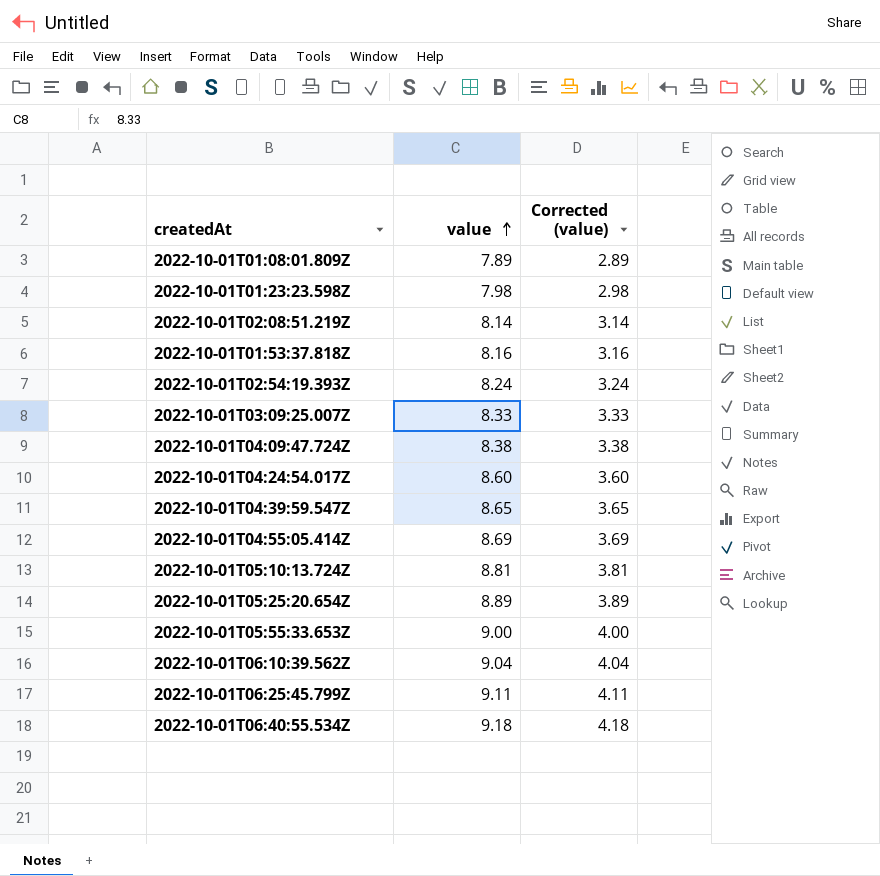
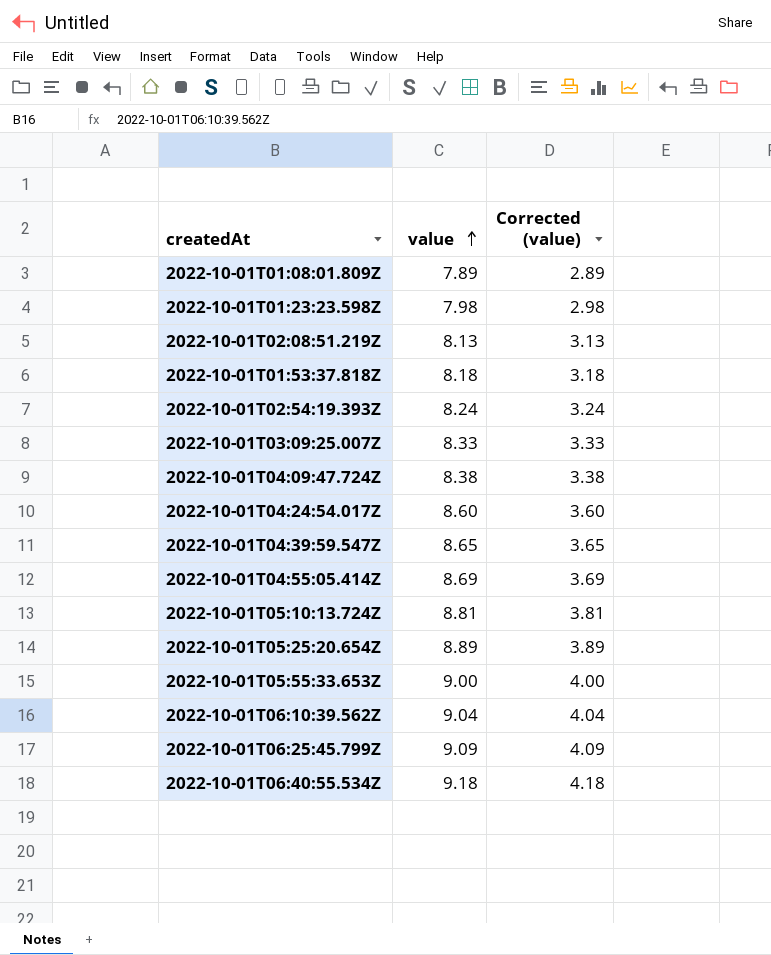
2022-10-01T02:08:51.219Z | value: 8.14 -> 8.13
2022-10-01T02:08:51.219Z | Corrected (value): 3.14 -> 3.13
2022-10-01T01:53:37.818Z | value: 8.16 -> 8.18
2022-10-01T01:53:37.818Z | Corrected (value): 3.16 -> 3.18
2022-10-01T06:25:45.799Z | value: 9.11 -> 9.09
2022-10-01T06:25:45.799Z | Corrected (value): 4.11 -> 4.09

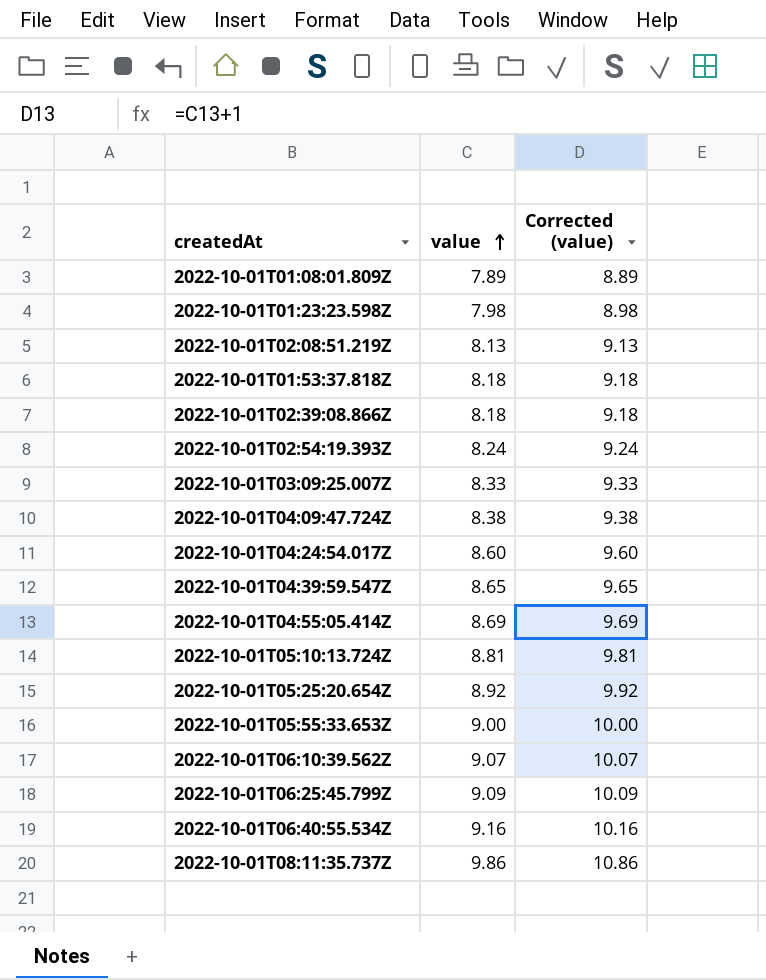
column Corrected (value) | formula: [value] - 5 -> [value] + 1
row 2022-10-01T02:39:08.866Z: none -> 8.18 | 9.18
2022-10-01T05:25:20.654Z | value: 8.89 -> 8.92
2022-10-01T06:10:39.562Z | value: 9.04 -> 9.07
2022-10-01T06:40:55.534Z | value: 9.18 -> 9.16
row 2022-10-01T08:11:35.737Z: none -> 9.86 | 10.86

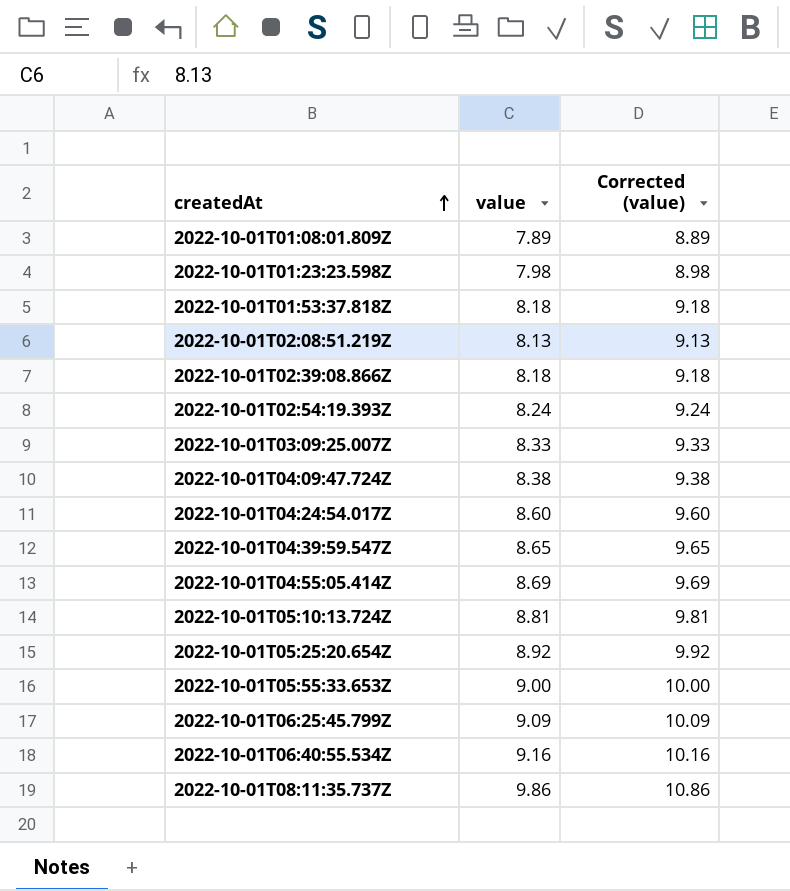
row order: value ascending -> createdAt ascending
row 2022-10-01T06:10:39.562Z: 9.07 | 10.07 -> none

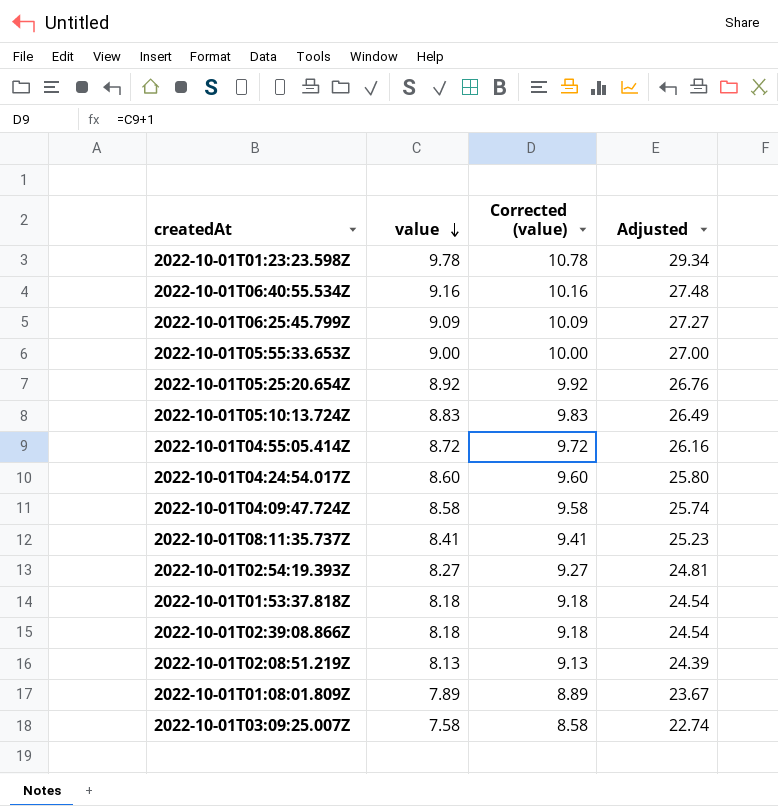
row order: createdAt ascending -> value descending
column Adjusted | formula: none -> [value] * 3
row 2022-10-01T04:39:59.547Z: 8.65 | 9.65 -> none
2022-10-01T01:23:23.598Z | value: 7.98 -> 9.78
2022-10-01T01:23:23.598Z | Corrected (value): 8.98 -> 10.78
2022-10-01T05:10:13.724Z | value: 8.81 -> 8.83
2022-10-01T05:10:13.724Z | Corrected (value): 9.81 -> 9.83
2022-10-01T04:55:05.414Z | value: 8.69 -> 8.72
2022-10-01T04:55:05.414Z | Corrected (value): 9.69 -> 9.72
2022-10-01T04:09:47.724Z | value: 8.38 -> 8.58
2022-10-01T04:09:47.724Z | Corrected (value): 9.38 -> 9.58
2022-10-01T08:11:35.737Z | value: 9.86 -> 8.41
2022-10-01T08:11:35.737Z | Corrected (value): 10.86 -> 9.41
2022-10-01T02:54:19.393Z | value: 8.24 -> 8.27
2022-10-01T02:54:19.393Z | Corrected (value): 9.24 -> 9.27
2022-10-01T03:09:25.007Z | value: 8.33 -> 7.58
2022-10-01T03:09:25.007Z | Corrected (value): 9.33 -> 8.58

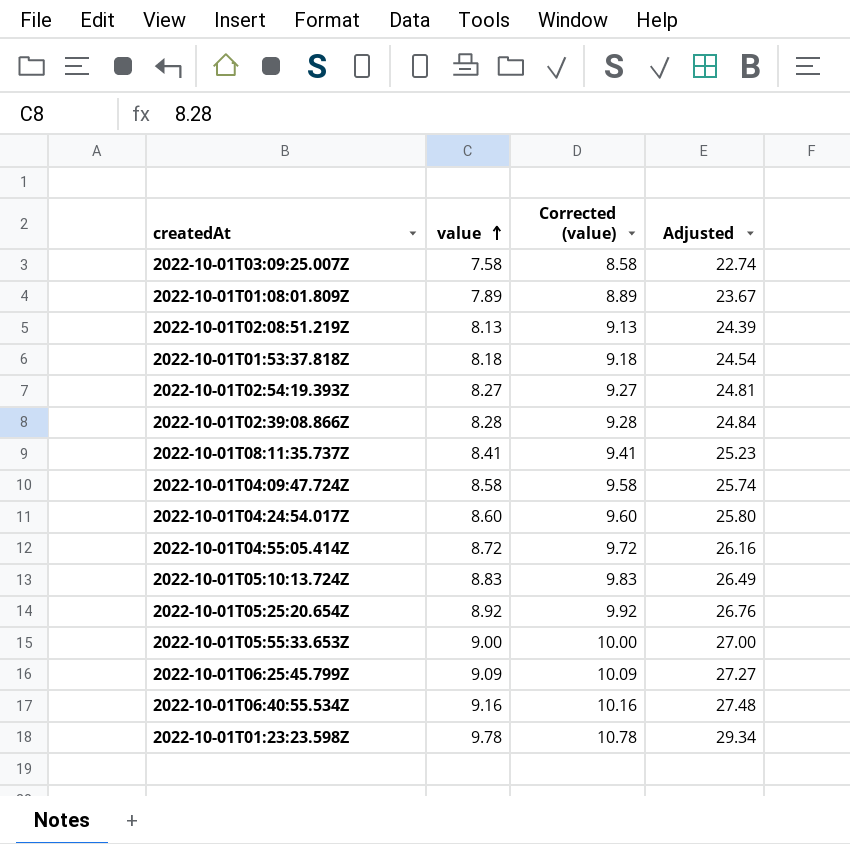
row order: value descending -> value ascending
2022-10-01T02:39:08.866Z | value: 8.18 -> 8.28
2022-10-01T02:39:08.866Z | Corrected (value): 9.18 -> 9.28
2022-10-01T02:39:08.866Z | Adjusted: 24.54 -> 24.84

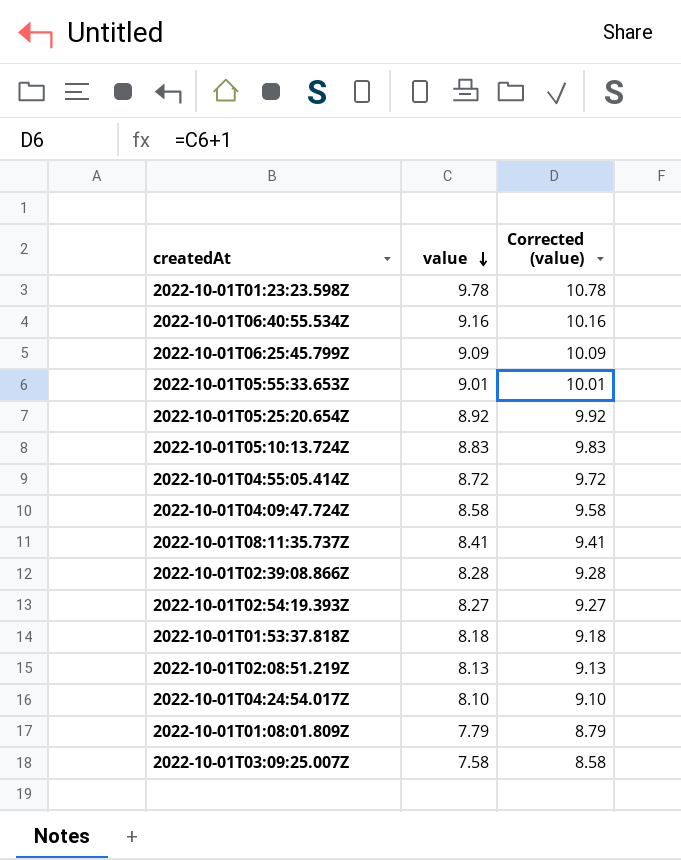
row order: value ascending -> value descending
column Adjusted | formula: [value] * 3 -> none
2022-10-01T05:55:33.653Z | value: 9.00 -> 9.01
2022-10-01T05:55:33.653Z | Corrected (value): 10.00 -> 10.01
2022-10-01T04:24:54.017Z | value: 8.60 -> 8.10
2022-10-01T04:24:54.017Z | Corrected (value): 9.60 -> 9.10
2022-10-01T01:08:01.809Z | value: 7.89 -> 7.79
2022-10-01T01:08:01.809Z | Corrected (value): 8.89 -> 8.79

